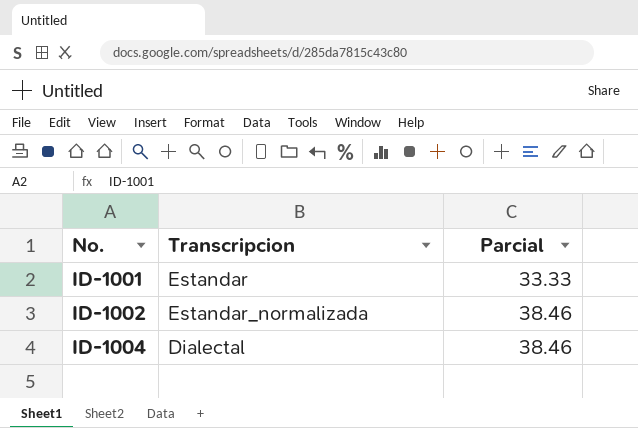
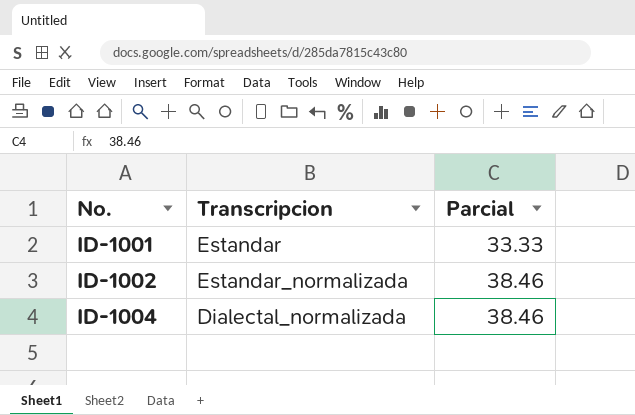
ID-1004 | Transcripcion: Dialectal -> Dialectal_normalizada

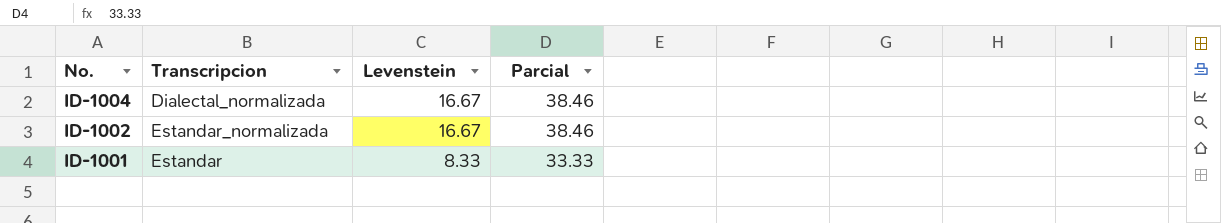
row order: No. ascending -> No. descending
column Levenstein | position: none -> 3

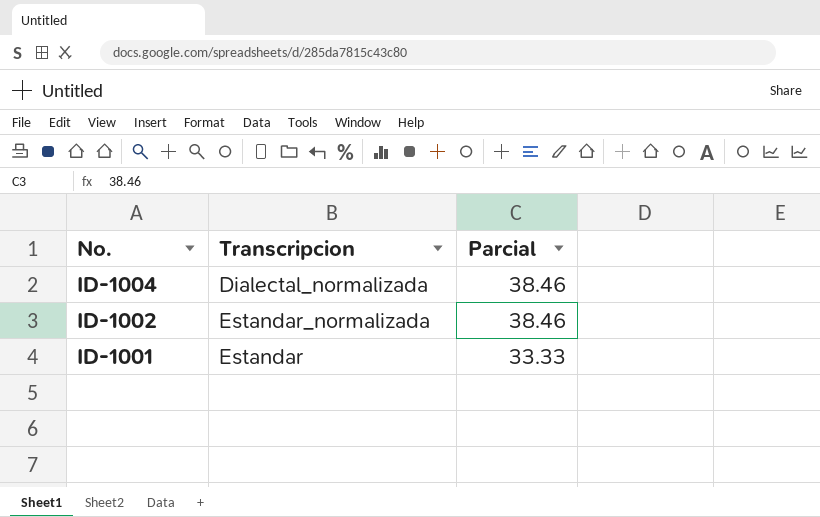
column Levenstein | position: 3 -> none

